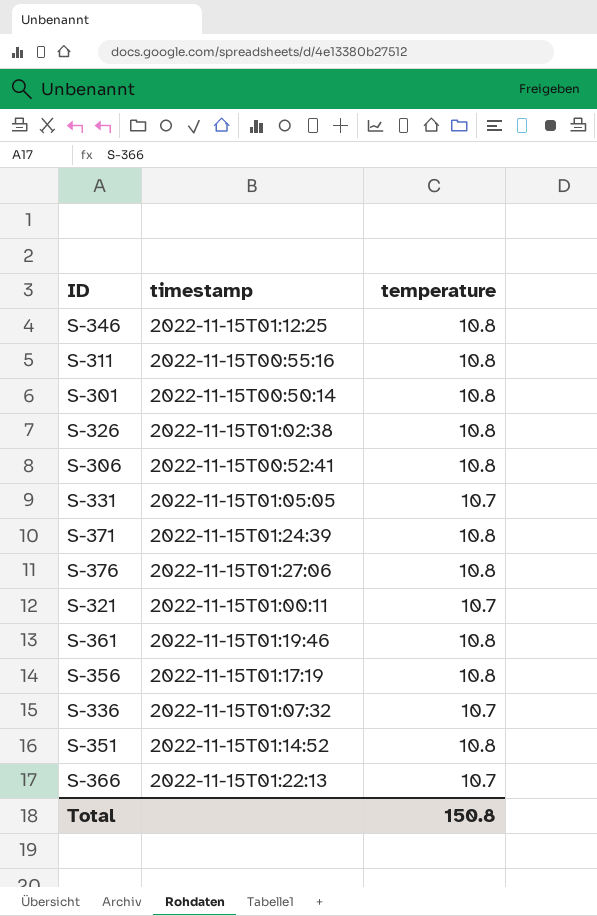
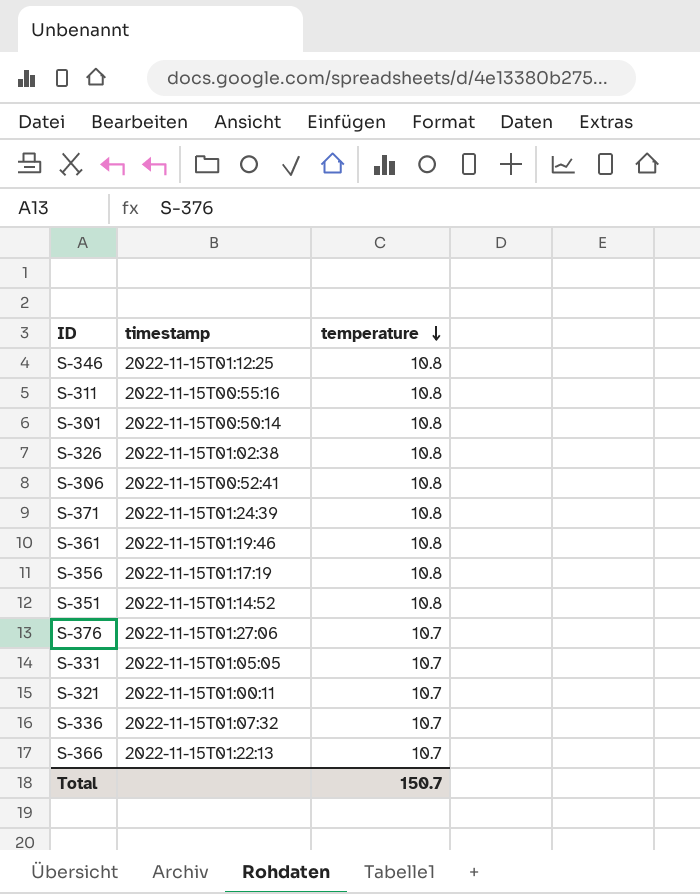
row order: none -> temperature descending
S-376 | temperature: 10.8 -> 10.7
Total | temperature: 150.8 -> 150.7

